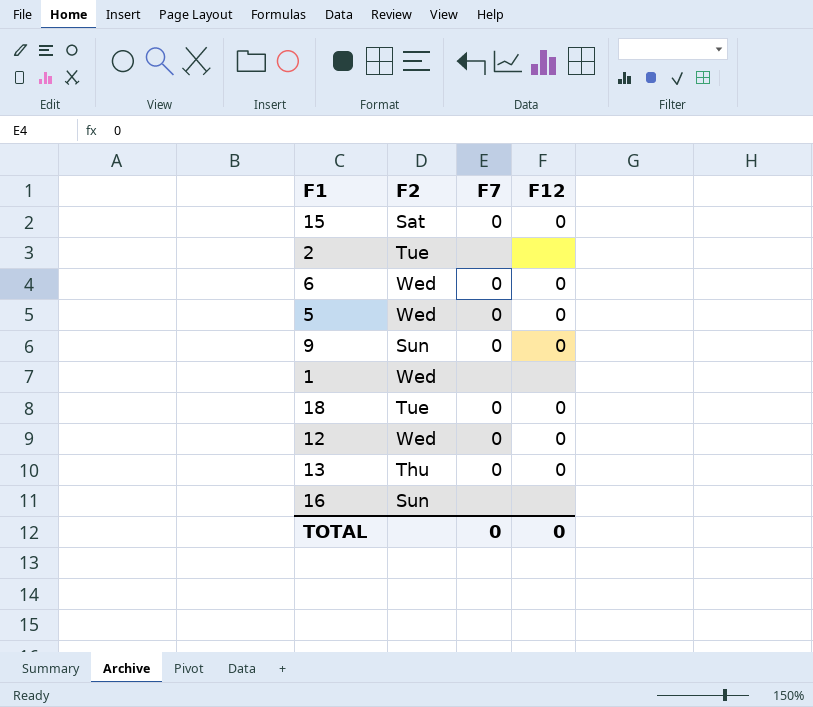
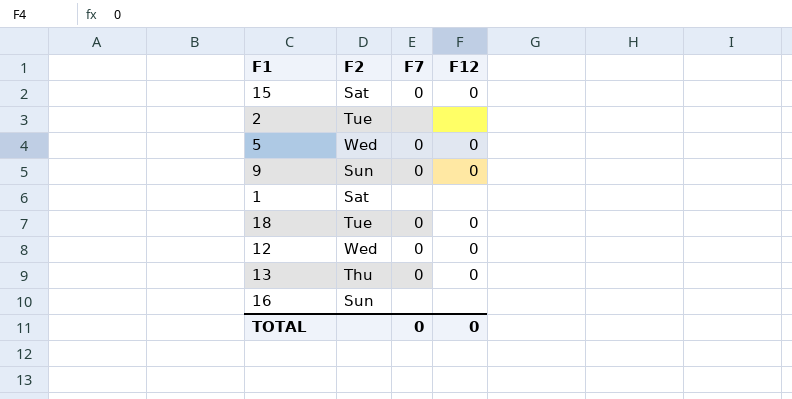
row 6: Wed | 0 | 0 -> none
1 | F2: Wed -> Sat

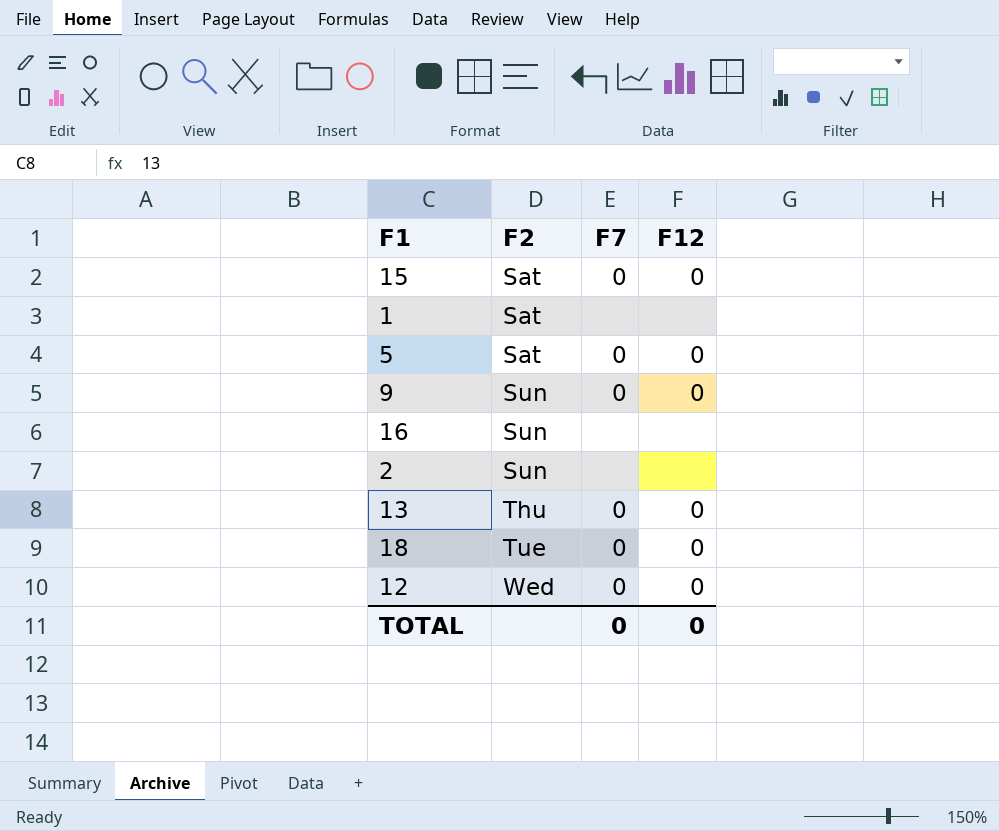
row order: none -> F2 ascending
5 | F2: Wed -> Sat
2 | F2: Tue -> Sun

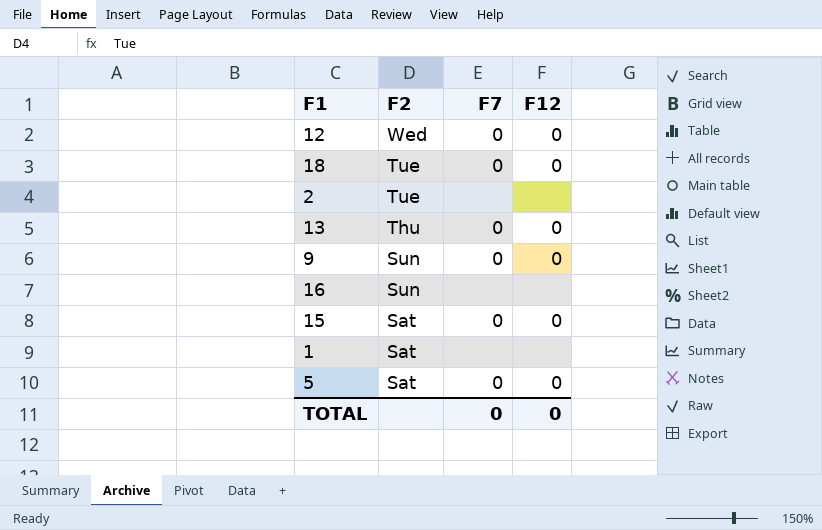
row order: F2 ascending -> F2 descending
2 | F2: Sun -> Tue

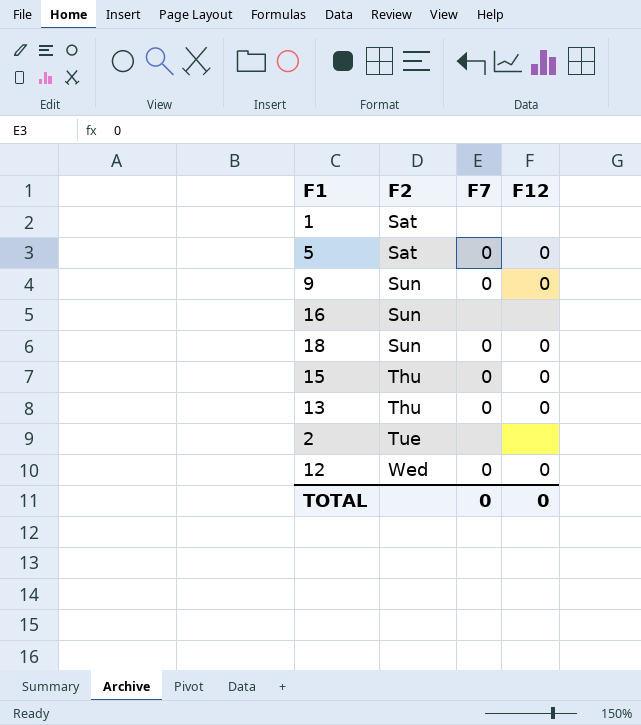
row order: F2 descending -> F2 ascending
18 | F2: Tue -> Sun
15 | F2: Sat -> Thu

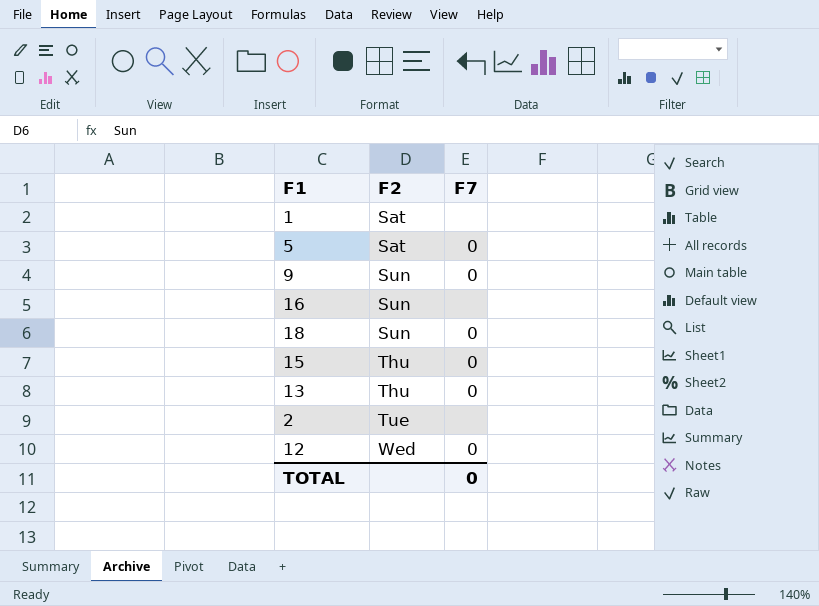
column F12 | position: 4 -> none

